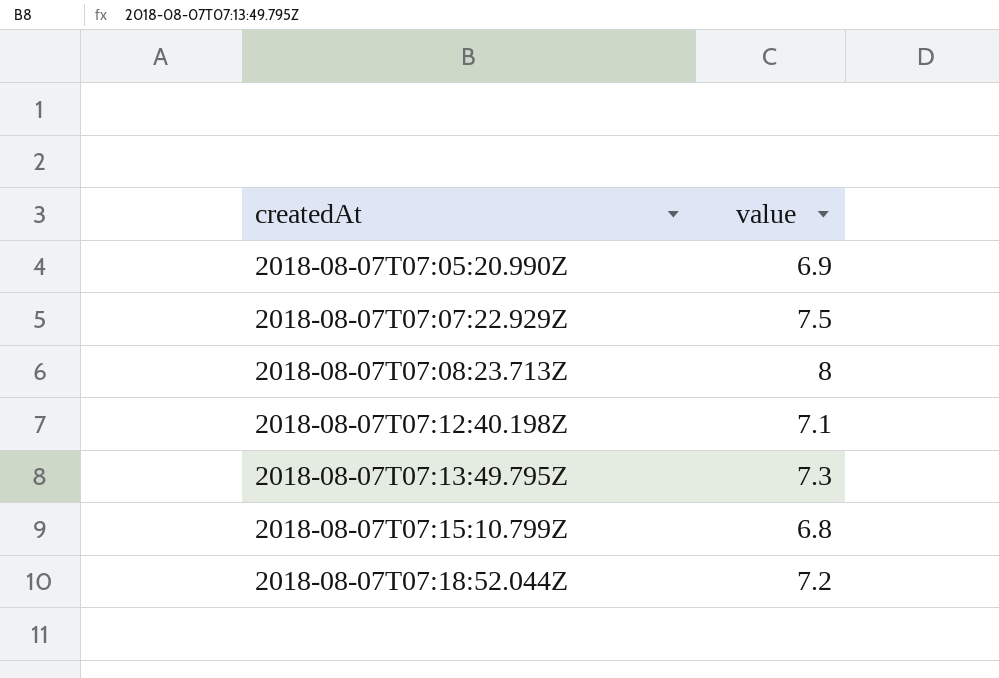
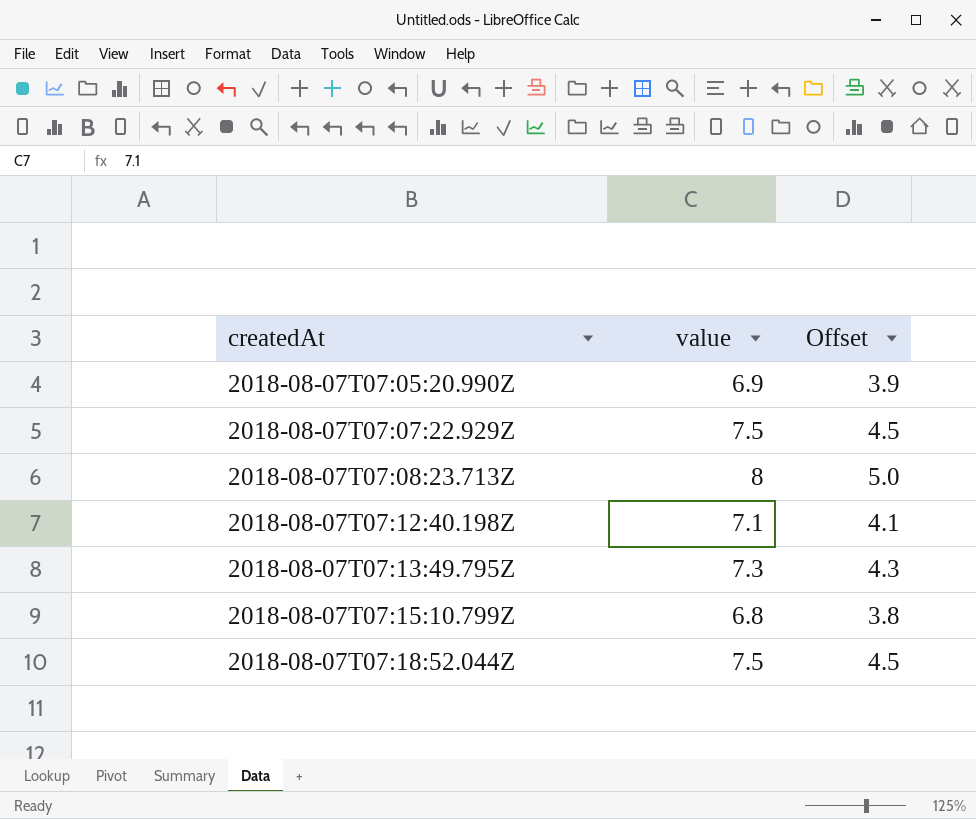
column Offset | formula: none -> [value] - 3
2018-08-07T07:18:52.044Z | value: 7.2 -> 7.5

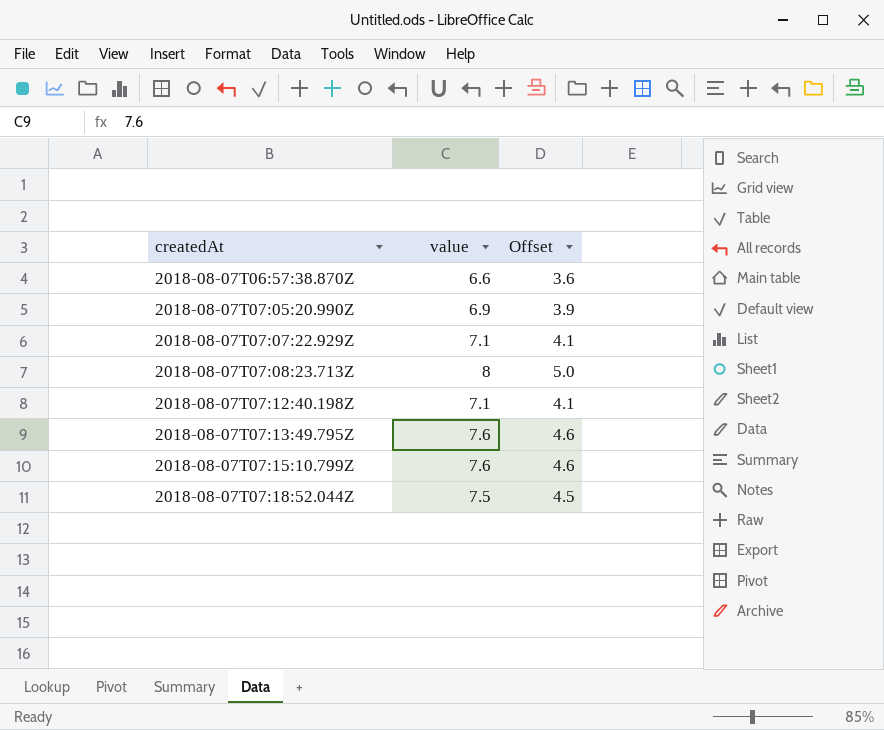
row 2018-08-07T06:57:38.870Z: none -> 6.6 | 3.6
2018-08-07T07:07:22.929Z | value: 7.5 -> 7.1
2018-08-07T07:07:22.929Z | Offset: 4.5 -> 4.1
2018-08-07T07:13:49.795Z | value: 7.3 -> 7.6
2018-08-07T07:13:49.795Z | Offset: 4.3 -> 4.6
2018-08-07T07:15:10.799Z | value: 6.8 -> 7.6
2018-08-07T07:15:10.799Z | Offset: 3.8 -> 4.6

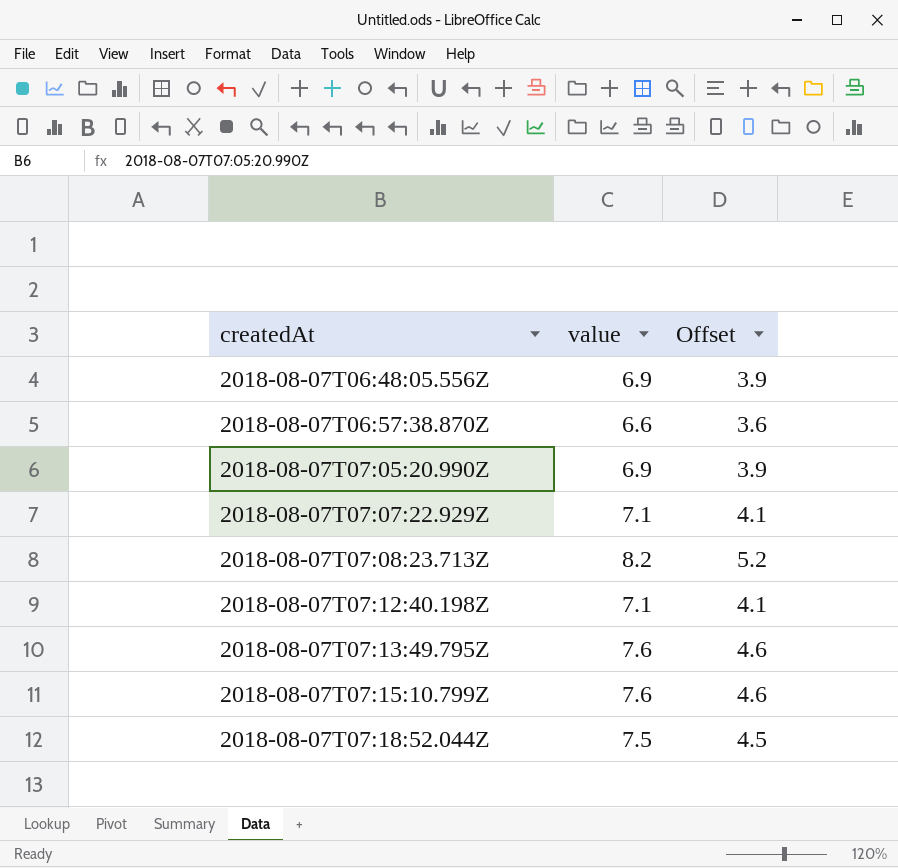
row 2018-08-07T06:48:05.556Z: none -> 6.9 | 3.9
2018-08-07T07:08:23.713Z | value: 8 -> 8.2
2018-08-07T07:08:23.713Z | Offset: 5.0 -> 5.2

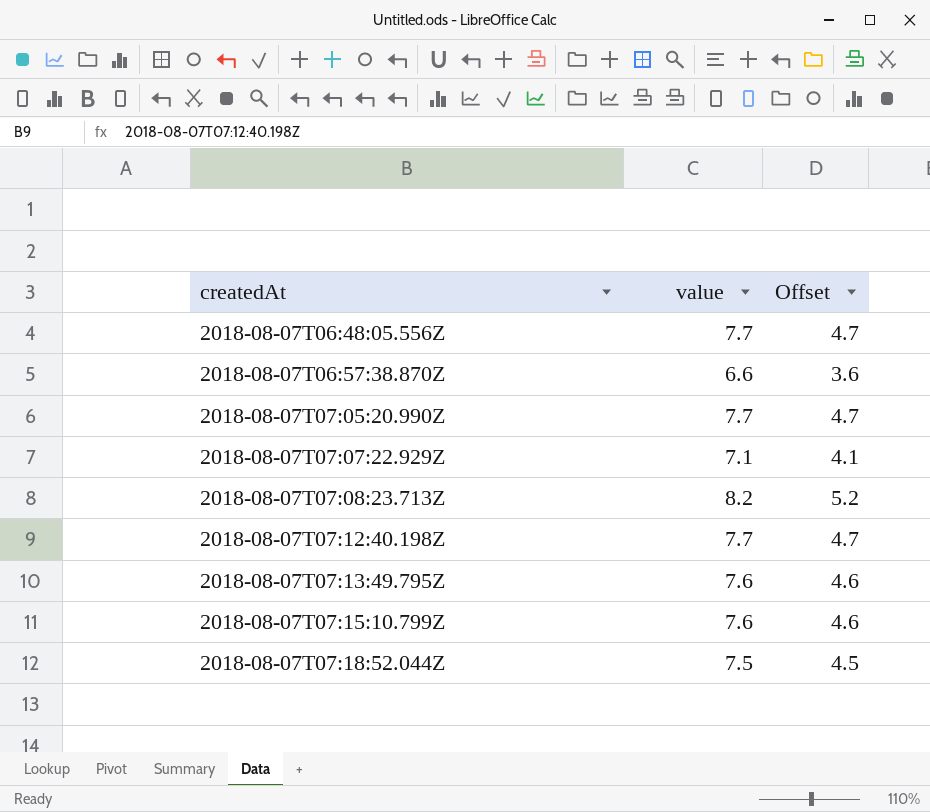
2018-08-07T06:48:05.556Z | value: 6.9 -> 7.7
2018-08-07T06:48:05.556Z | Offset: 3.9 -> 4.7
2018-08-07T07:05:20.990Z | value: 6.9 -> 7.7
2018-08-07T07:05:20.990Z | Offset: 3.9 -> 4.7
2018-08-07T07:12:40.198Z | value: 7.1 -> 7.7
2018-08-07T07:12:40.198Z | Offset: 4.1 -> 4.7

